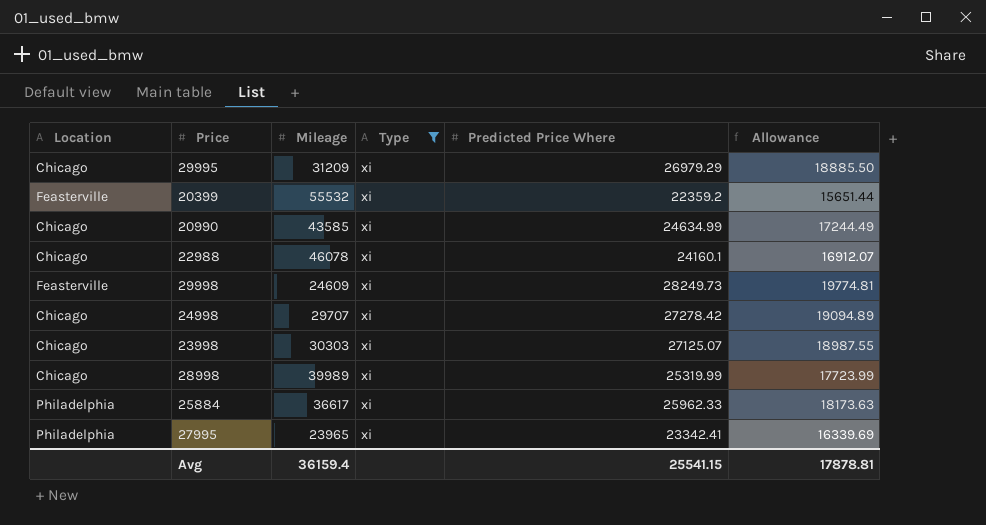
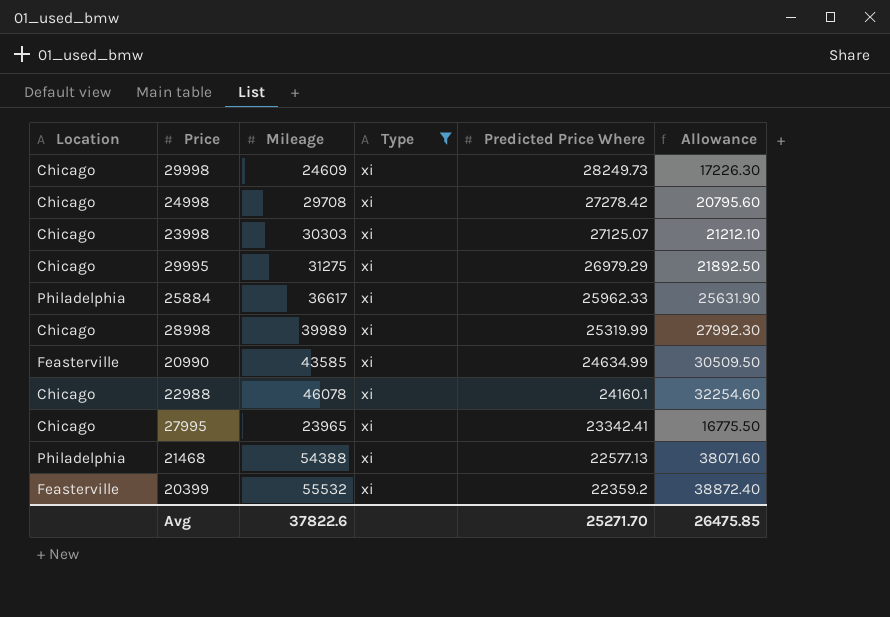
row order: none -> Predicted Price Where descending
column Allowance | formula: [Predicted Price Where] * 0.7 -> [Mileage] * 0.7
29998 | Location: Feasterville -> Chicago
24998 | Mileage: 29707 -> 29708
29995 | Mileage: 31209 -> 31275
20990 | Location: Chicago -> Feasterville
27995 | Location: Philadelphia -> Chicago
row 21468: none -> Philadelphia | 54388 | xi | 22577.13 | 38071.60
Avg | Mileage: 36159.4 -> 37822.6
Avg | Predicted Price Where: 25541.15 -> 25271.70
Avg | Allowance: 17878.81 -> 26475.85

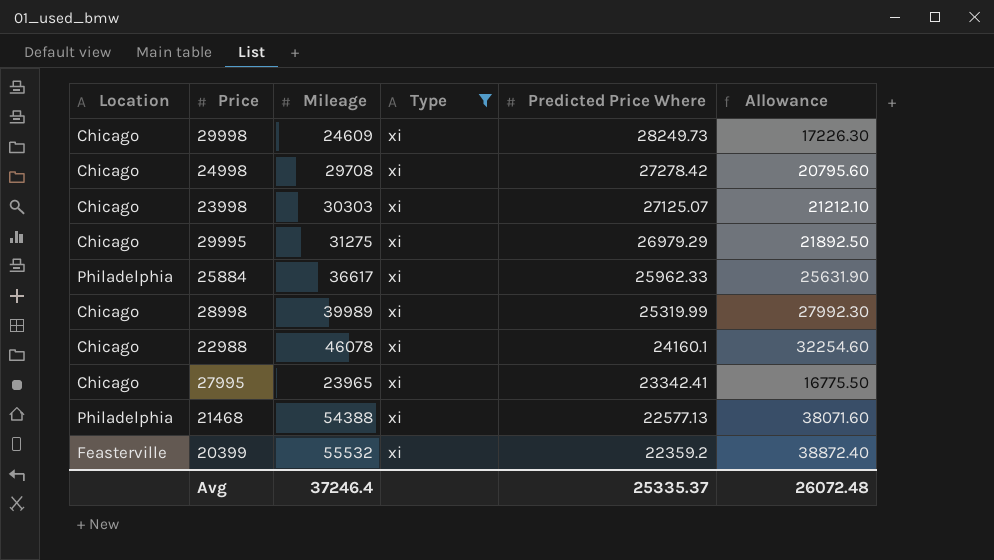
row 20990: Feasterville | 43585 | xi | 24634.99 | 30509.50 -> none
Avg | Mileage: 37822.6 -> 37246.4
Avg | Predicted Price Where: 25271.70 -> 25335.37
Avg | Allowance: 26475.85 -> 26072.48

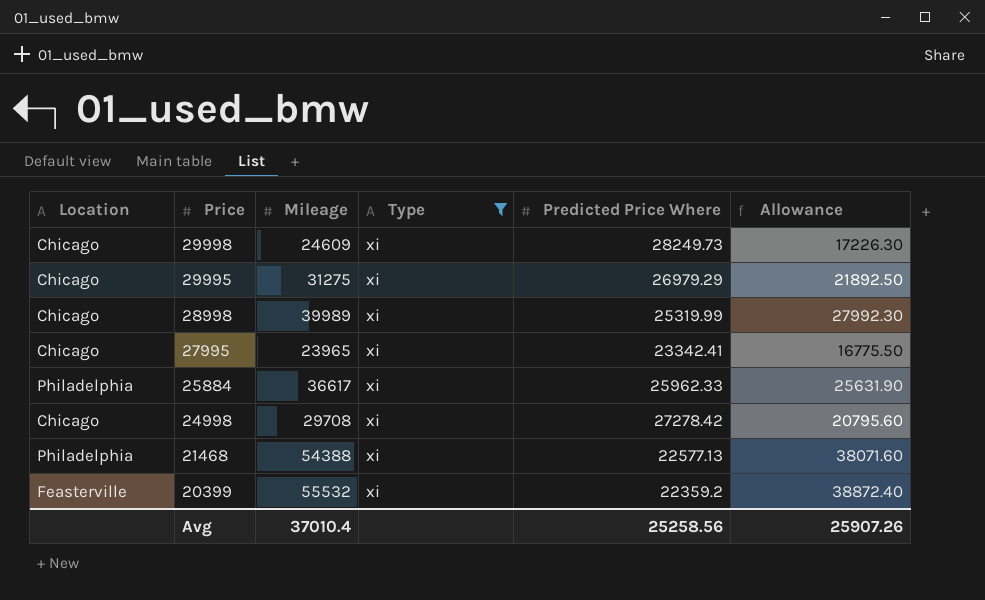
row order: Predicted Price Where descending -> Price descending
row 23998: Chicago | 30303 | xi | 27125.07 | 21212.10 -> none
row 22988: Chicago | 46078 | xi | 24160.1 | 32254.60 -> none
Avg | Mileage: 37246.4 -> 37010.4
Avg | Predicted Price Where: 25335.37 -> 25258.56
Avg | Allowance: 26072.48 -> 25907.26

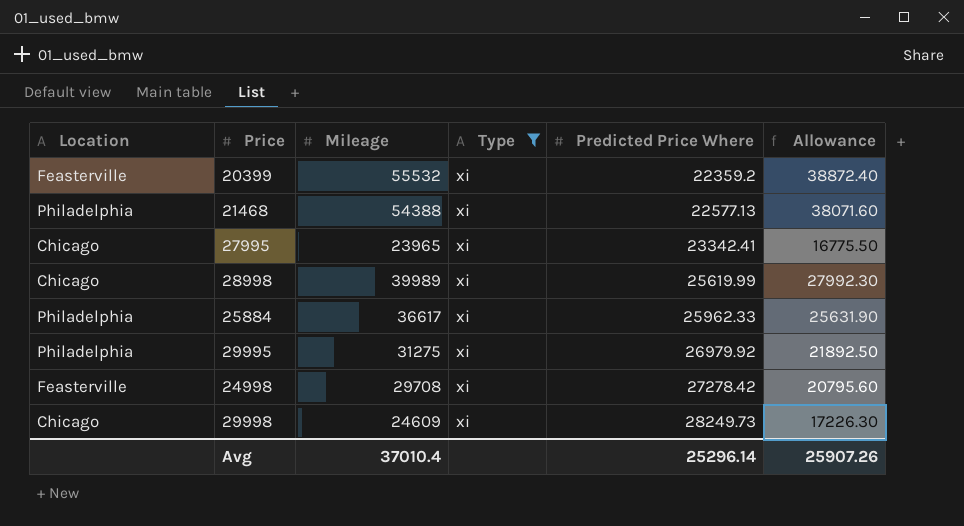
row order: Price descending -> Predicted Price Where ascending
28998 | Predicted Price Where: 25319.99 -> 25619.99
29995 | Location: Chicago -> Philadelphia
29995 | Predicted Price Where: 26979.29 -> 26979.92
24998 | Location: Chicago -> Feasterville
Avg | Predicted Price Where: 25258.56 -> 25296.14

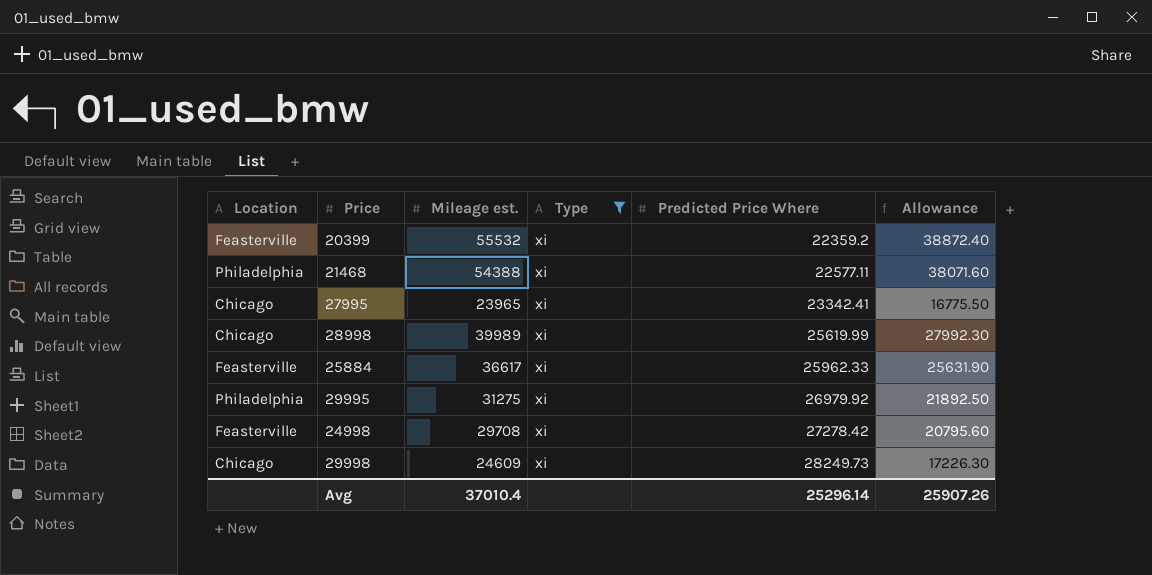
column name: Mileage -> Mileage est.
21468 | Predicted Price Where: 22577.13 -> 22577.11
25884 | Location: Philadelphia -> Feasterville

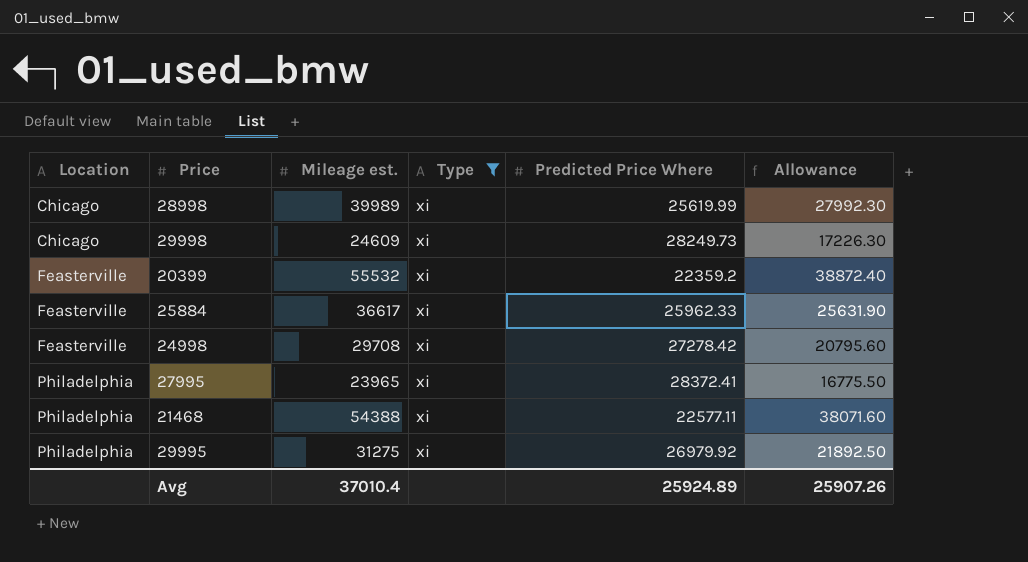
row order: Predicted Price Where ascending -> Location ascending
27995 | Location: Chicago -> Philadelphia
27995 | Predicted Price Where: 23342.41 -> 28372.41
Avg | Predicted Price Where: 25296.14 -> 25924.89

